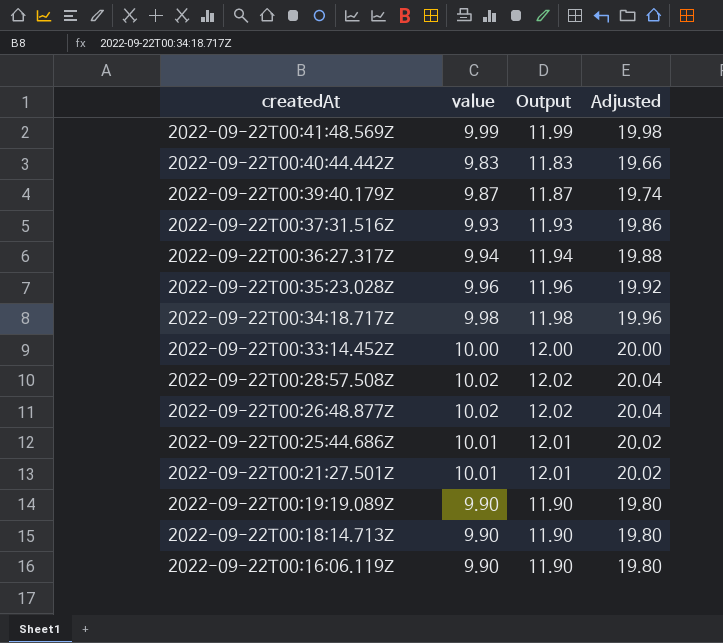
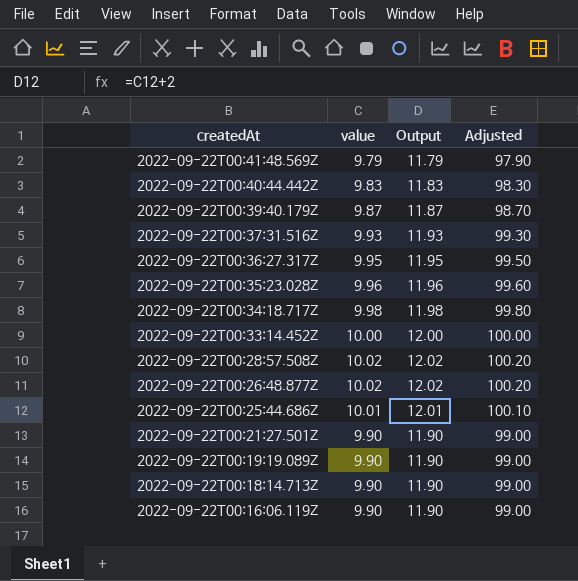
column Adjusted | formula: [value] * 2 -> [value] * 10
2022-09-22T00:41:48.569Z | value: 9.99 -> 9.79
2022-09-22T00:41:48.569Z | Output: 11.99 -> 11.79
2022-09-22T00:36:27.317Z | value: 9.94 -> 9.95
2022-09-22T00:36:27.317Z | Output: 11.94 -> 11.95
2022-09-22T00:21:27.501Z | value: 10.01 -> 9.90
2022-09-22T00:21:27.501Z | Output: 12.01 -> 11.90

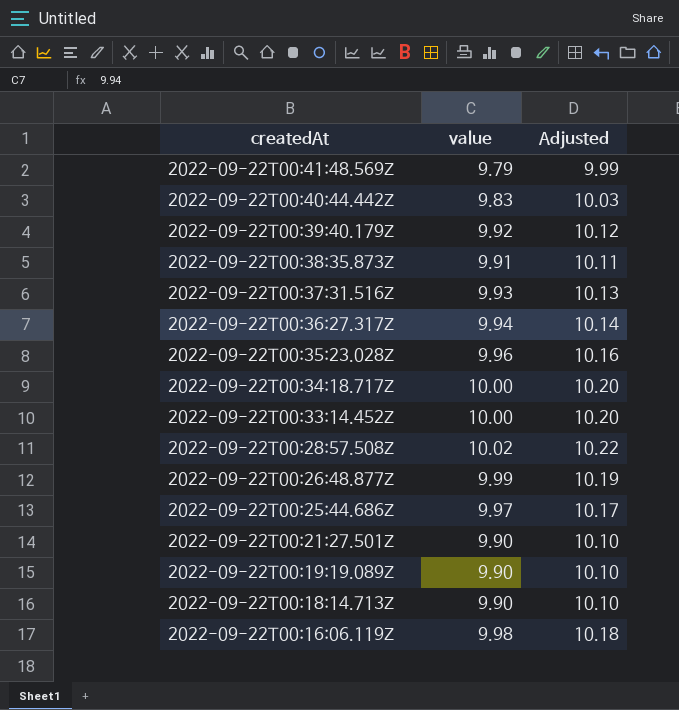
column Output | formula: [value] + 2 -> none
column Adjusted | formula: [value] * 10 -> [value] * 1.02
2022-09-22T00:39:40.179Z | value: 9.87 -> 9.92
row 2022-09-22T00:38:35.873Z: none -> 9.91 | 10.11
2022-09-22T00:36:27.317Z | value: 9.95 -> 9.94
2022-09-22T00:34:18.717Z | value: 9.98 -> 10.00
2022-09-22T00:26:48.877Z | value: 10.02 -> 9.99
2022-09-22T00:25:44.686Z | value: 10.01 -> 9.97
2022-09-22T00:16:06.119Z | value: 9.90 -> 9.98

